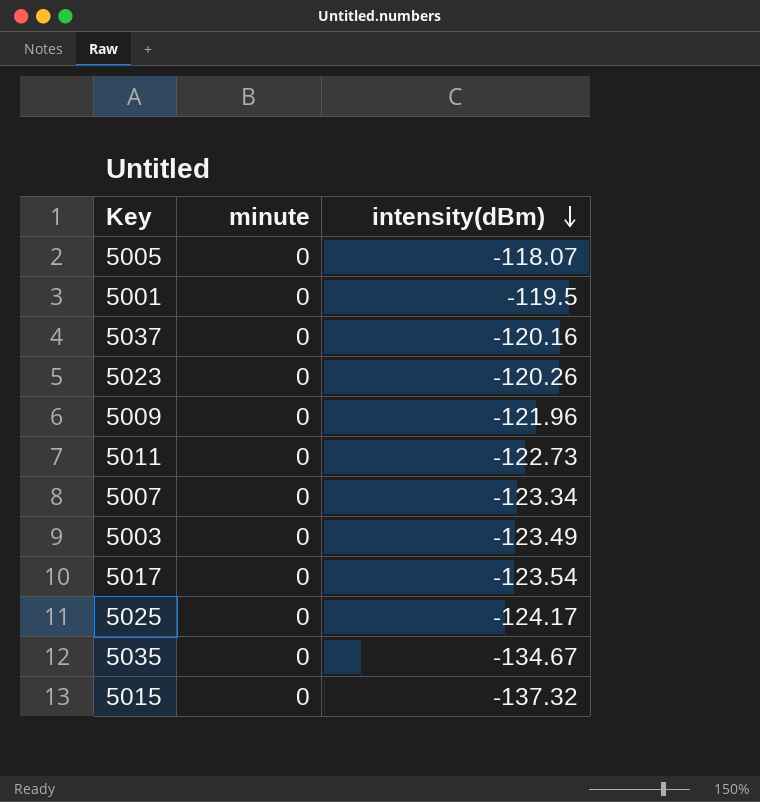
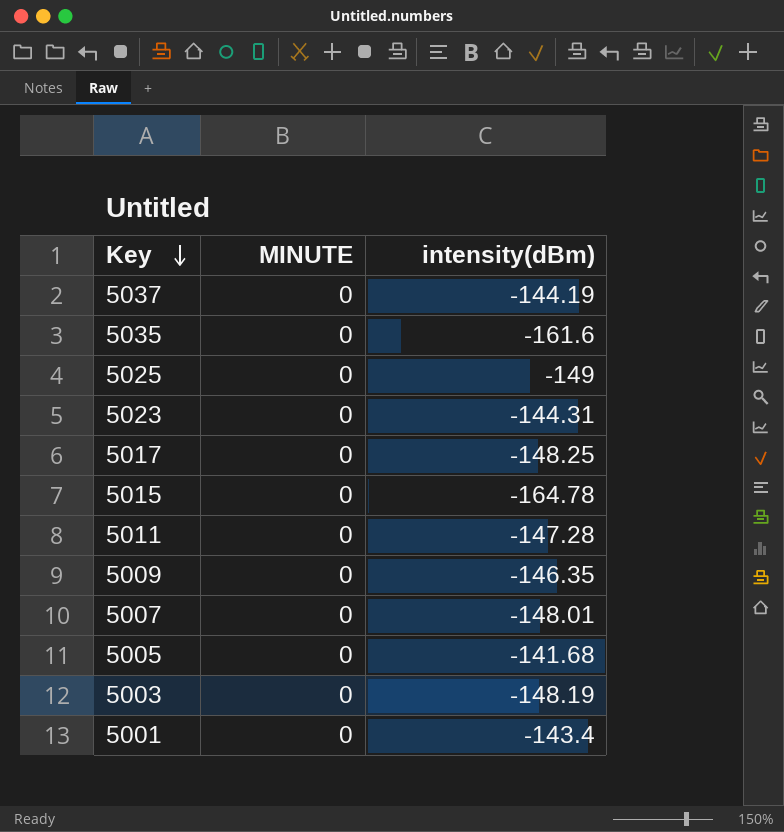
row order: intensity(dBm) descending -> Key descending
column name: minute -> MINUTE
5037 | intensity(dBm): -120.16 -> -144.19
5035 | intensity(dBm): -134.67 -> -161.6
5025 | intensity(dBm): -124.17 -> -149
5023 | intensity(dBm): -120.26 -> -144.31
5017 | intensity(dBm): -123.54 -> -148.25
5015 | intensity(dBm): -137.32 -> -164.78
5011 | intensity(dBm): -122.73 -> -147.28
5009 | intensity(dBm): -121.96 -> -146.35
5007 | intensity(dBm): -123.34 -> -148.01
5005 | intensity(dBm): -118.07 -> -141.68
5003 | intensity(dBm): -123.49 -> -148.19
5001 | intensity(dBm): -119.5 -> -143.4

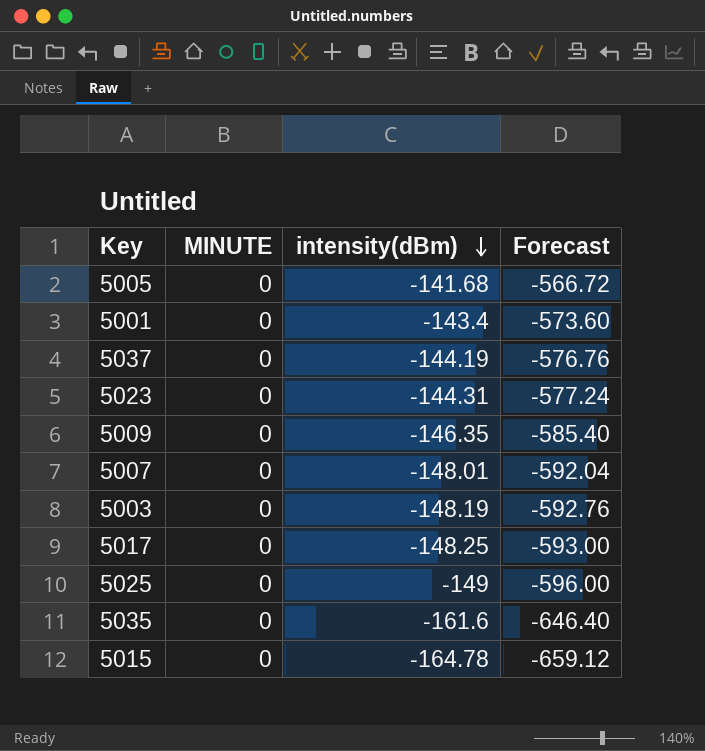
row order: Key descending -> intensity(dBm) descending
column Forecast | formula: none -> [intensity(dBm)] * 4
row 5011: 0 | -147.28 -> none

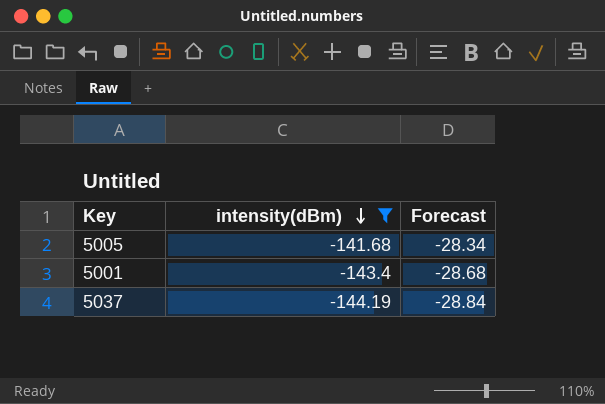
filter: none -> intensity(dBm) >= -144.19
column MINUTE | position: 2 -> none
column Forecast | formula: [intensity(dBm)] * 4 -> [intensity(dBm)] * 0.2

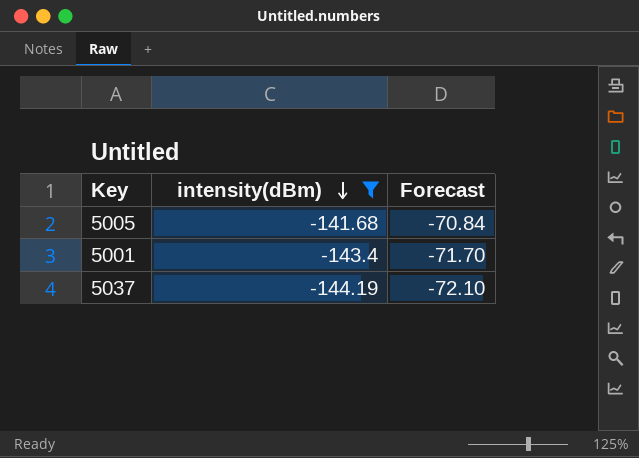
column Forecast | formula: [intensity(dBm)] * 0.2 -> [intensity(dBm)] * 0.5

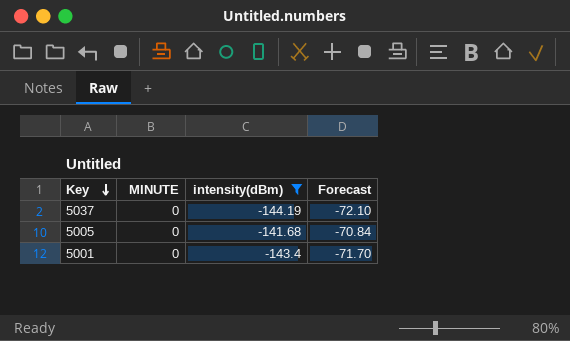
row order: intensity(dBm) descending -> Key descending
column MINUTE | position: none -> 2

